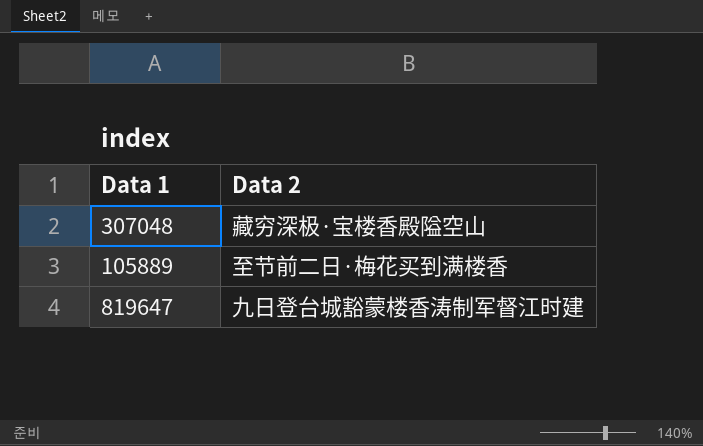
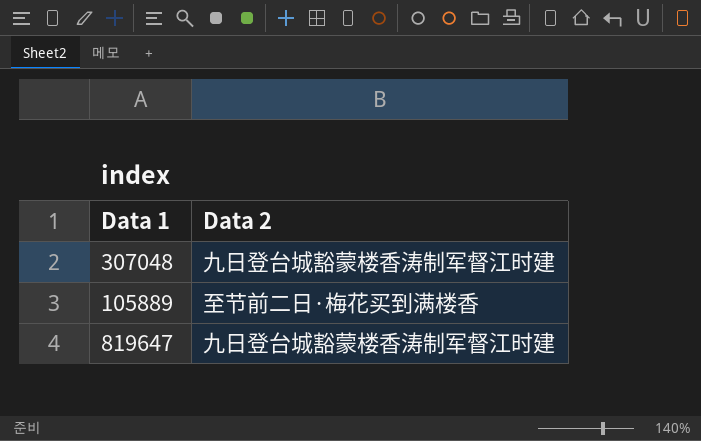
307048 | Data 2: 藏穷深极·宝楼香殿隘空山 -> 九日登台城豁蒙楼香涛制军督江时建

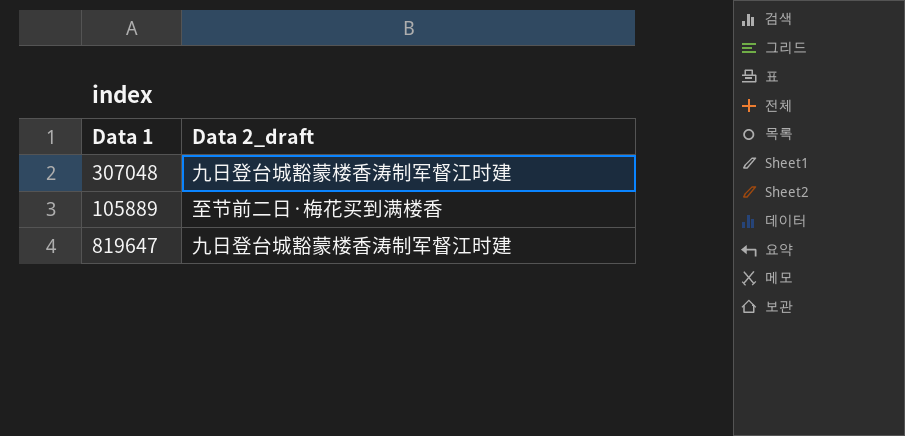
column name: Data 2 -> Data 2_draft

